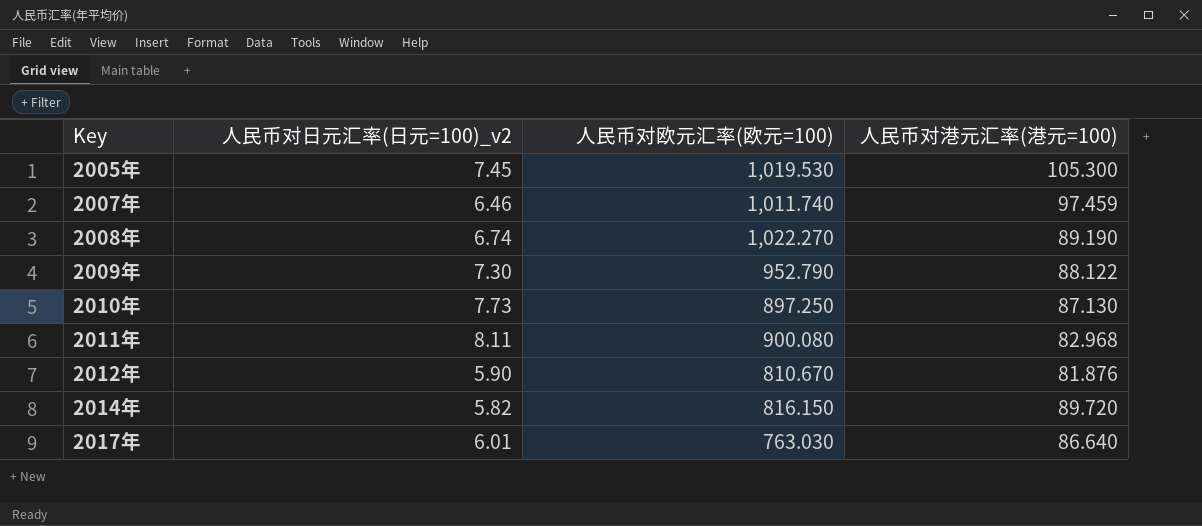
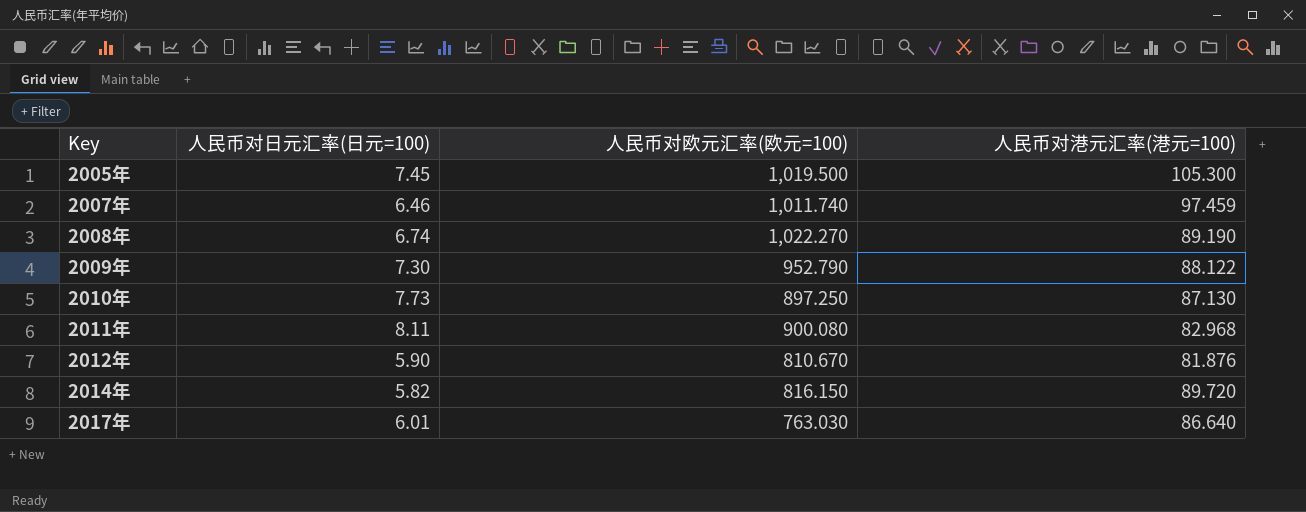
column name: 人民币对日元汇率(日元=100)_v2 -> 人民币对日元汇率(日元=100)
2005年 | 人民币对欧元汇率(欧元=100): 1,019.530 -> 1,019.500

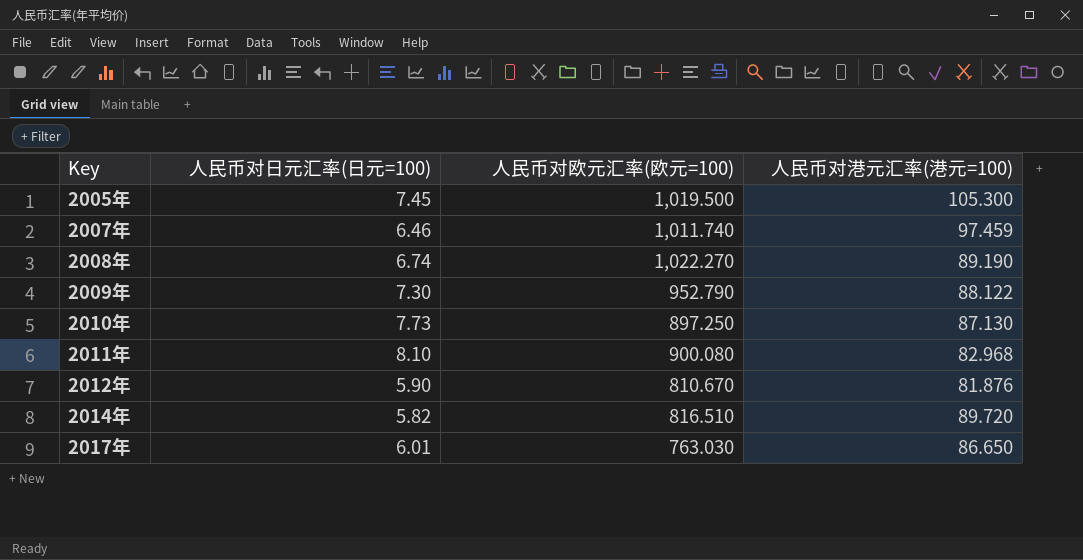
2011年 | 人民币对日元汇率(日元=100): 8.11 -> 8.10
2014年 | 人民币对欧元汇率(欧元=100): 816.150 -> 816.510
2017年 | 人民币对港元汇率(港元=100): 86.640 -> 86.650

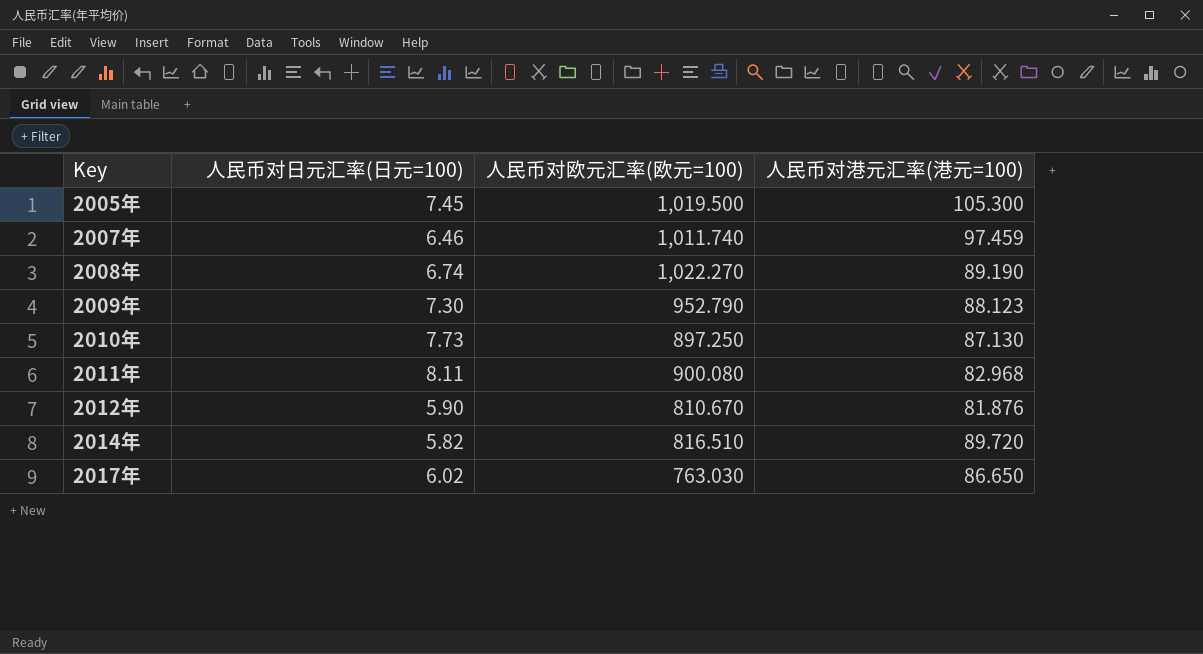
2009年 | 人民币对港元汇率(港元=100): 88.122 -> 88.123
2011年 | 人民币对日元汇率(日元=100): 8.10 -> 8.11
2017年 | 人民币对日元汇率(日元=100): 6.01 -> 6.02

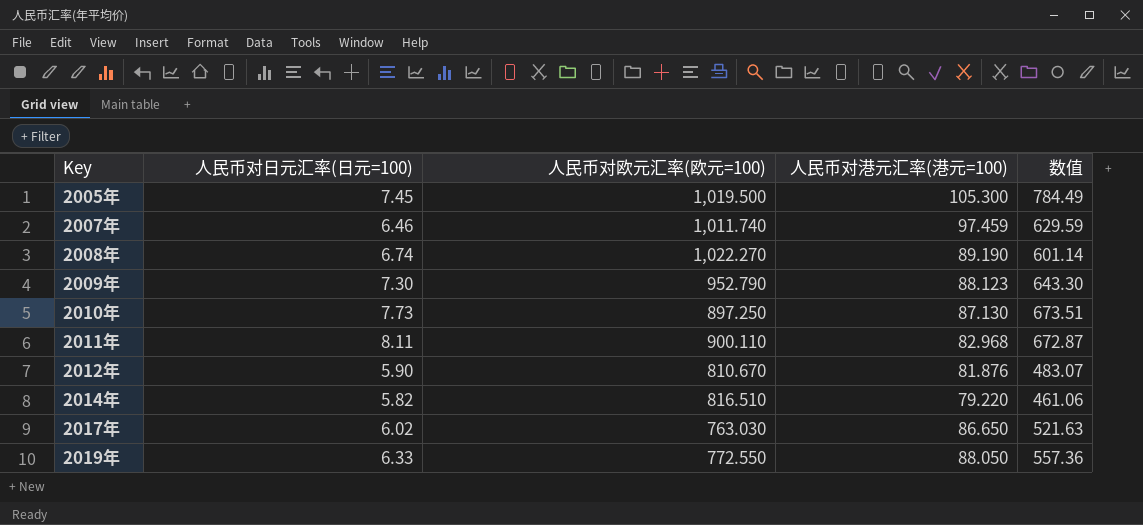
column 数值 | formula: none -> [人民币对日元汇率(日元=100)] * [人民币对港元汇率(港元=100)]
2011年 | 人民币对欧元汇率(欧元=100): 900.080 -> 900.110
2014年 | 人民币对港元汇率(港元=100): 89.720 -> 79.220
row 2019年: none -> 6.33 | 772.550 | 88.050 | 557.36

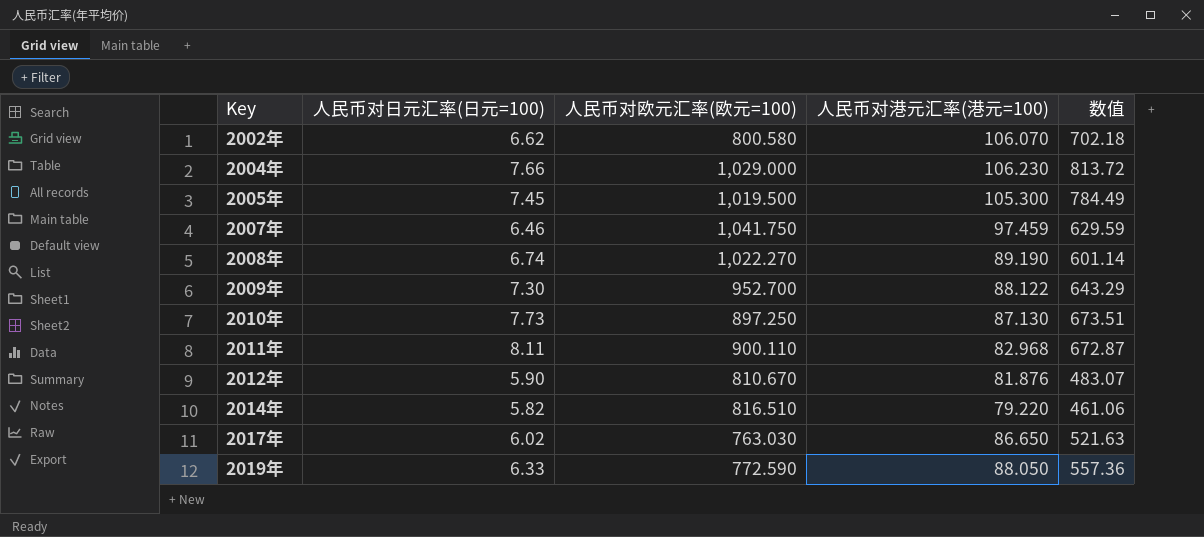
row 2002年: none -> 6.62 | 800.580 | 106.070 | 702.18
row 2004年: none -> 7.66 | 1,029.000 | 106.230 | 813.72
2007年 | 人民币对欧元汇率(欧元=100): 1,011.740 -> 1,041.750
2009年 | 人民币对欧元汇率(欧元=100): 952.790 -> 952.700
2009年 | 人民币对港元汇率(港元=100): 88.123 -> 88.122
2009年 | 数值: 643.30 -> 643.29
2019年 | 人民币对欧元汇率(欧元=100): 772.550 -> 772.590

